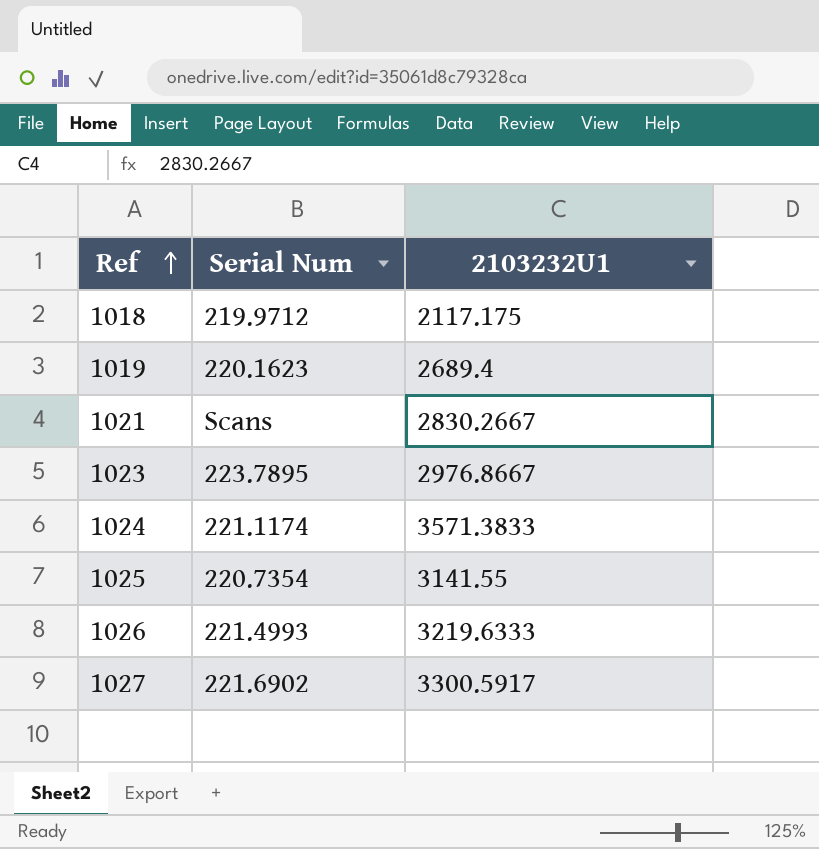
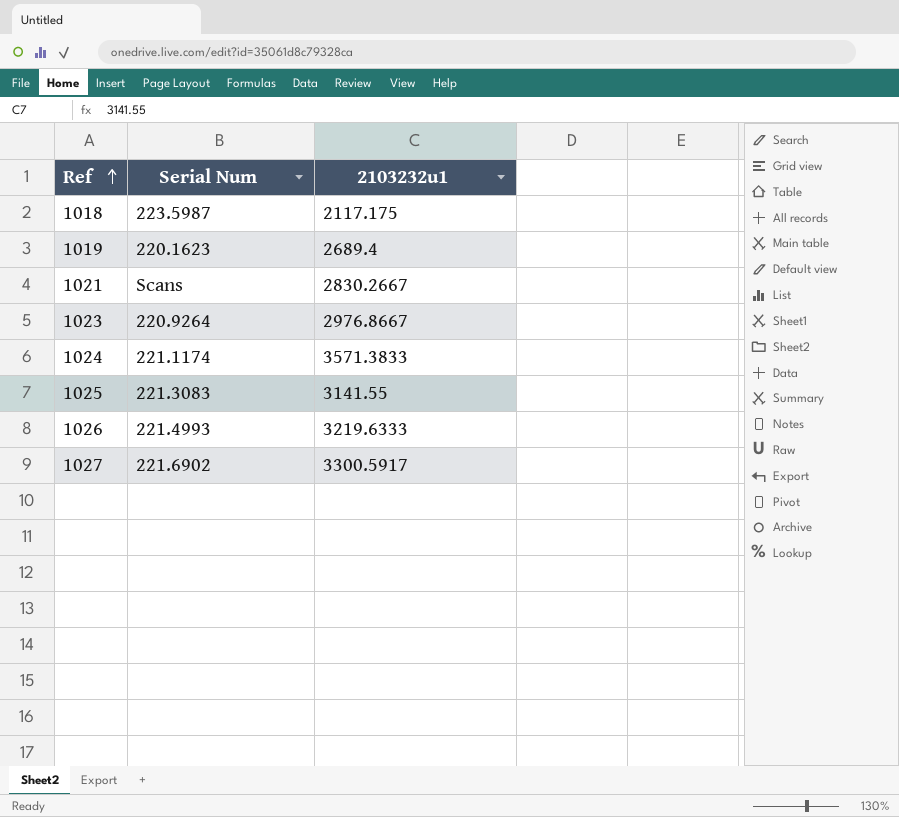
column name: 2103232U1 -> 2103232u1
1018 | Serial Num: 219.9712 -> 223.5987
1023 | Serial Num: 223.7895 -> 220.9264
1025 | Serial Num: 220.7354 -> 221.3083

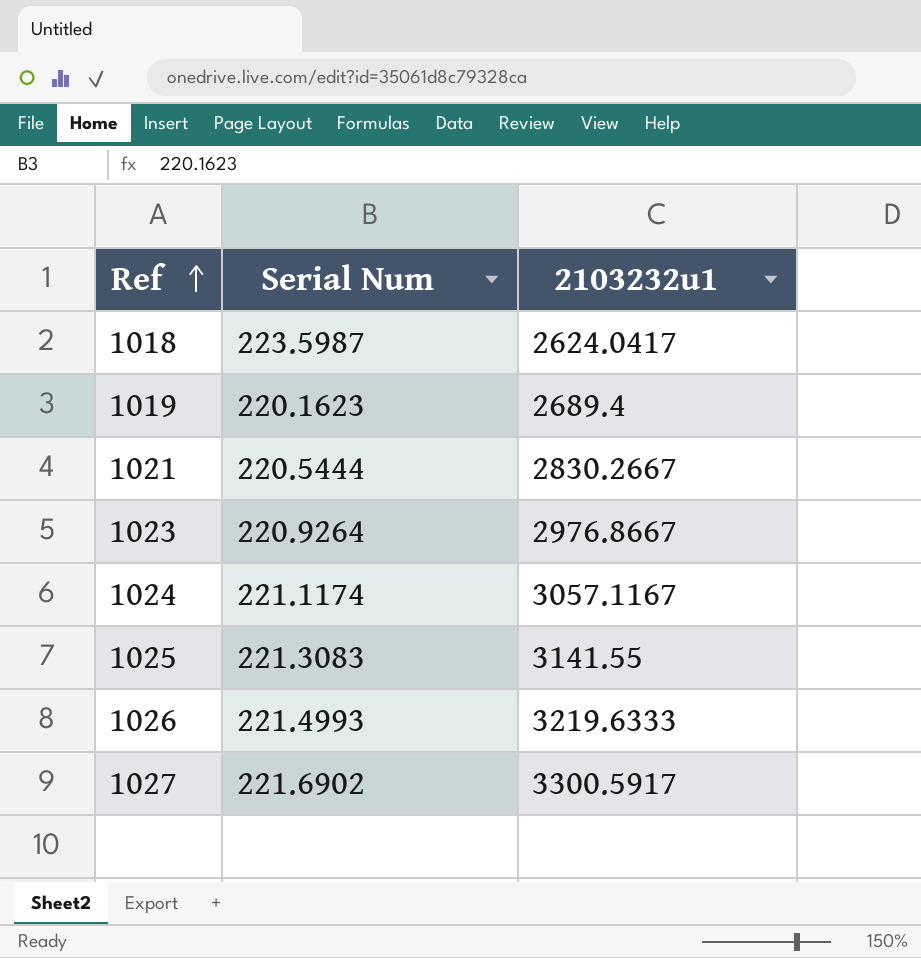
1018 | 2103232u1: 2117.175 -> 2624.0417
1021 | Serial Num: Scans -> 220.5444
1024 | 2103232u1: 3571.3833 -> 3057.1167

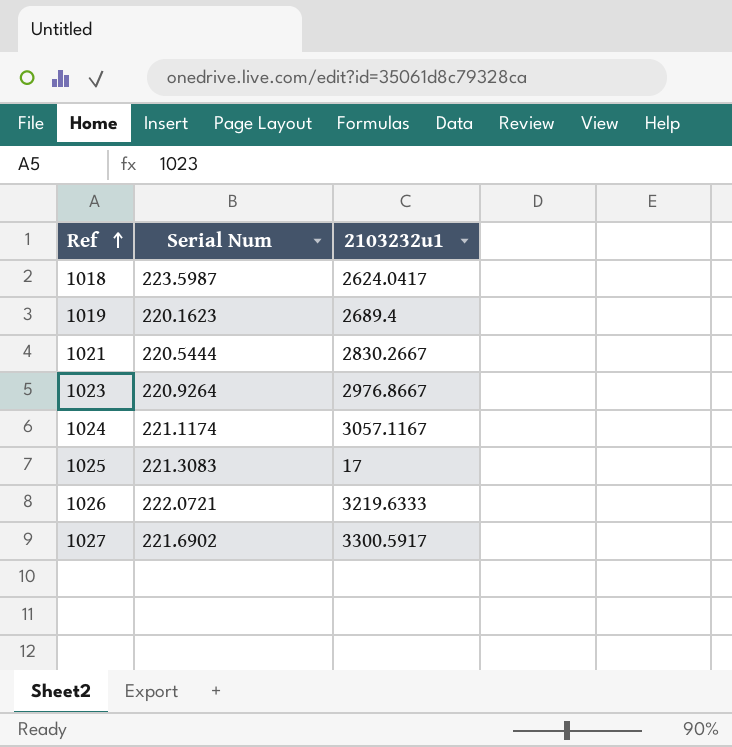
1025 | 2103232u1: 3141.55 -> 17
1026 | Serial Num: 221.4993 -> 222.0721

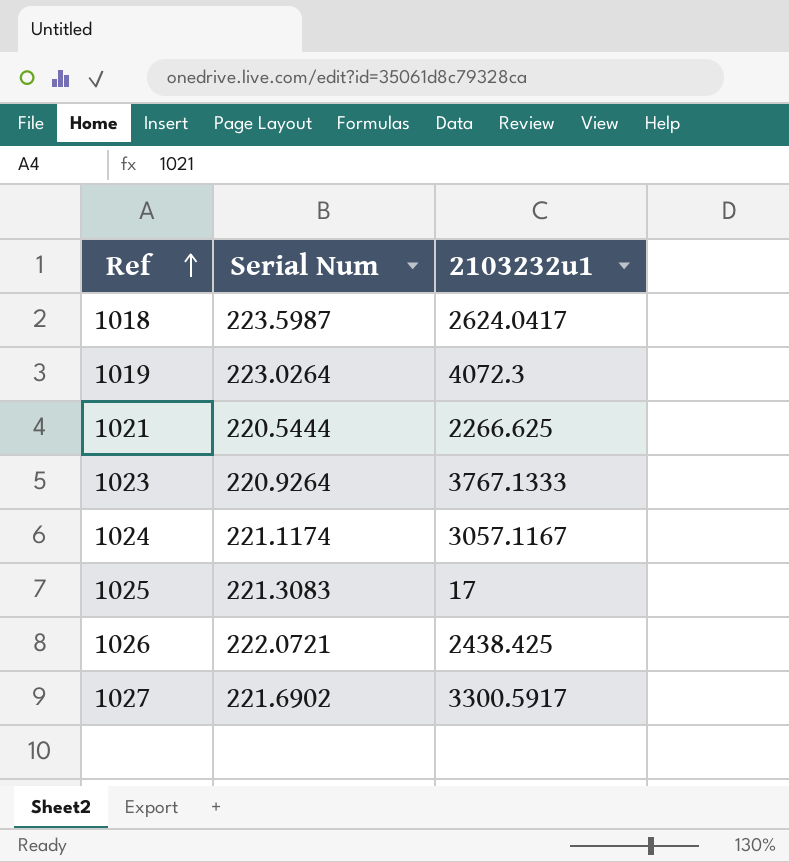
1019 | Serial Num: 220.1623 -> 223.0264
1019 | 2103232u1: 2689.4 -> 4072.3
1021 | 2103232u1: 2830.2667 -> 2266.625
1023 | 2103232u1: 2976.8667 -> 3767.1333
1026 | 2103232u1: 3219.6333 -> 2438.425

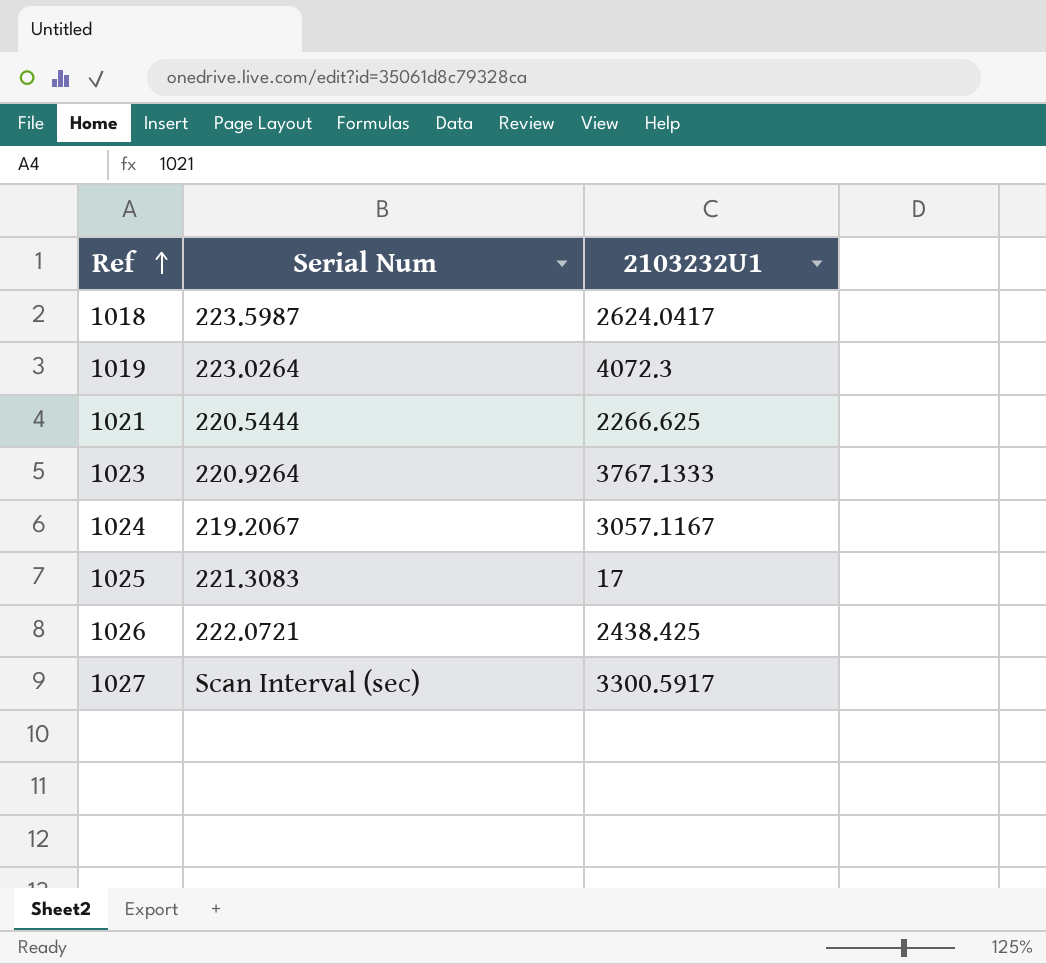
column name: 2103232u1 -> 2103232U1
1024 | Serial Num: 221.1174 -> 219.2067
1027 | Serial Num: 221.6902 -> Scan Interval (sec)

